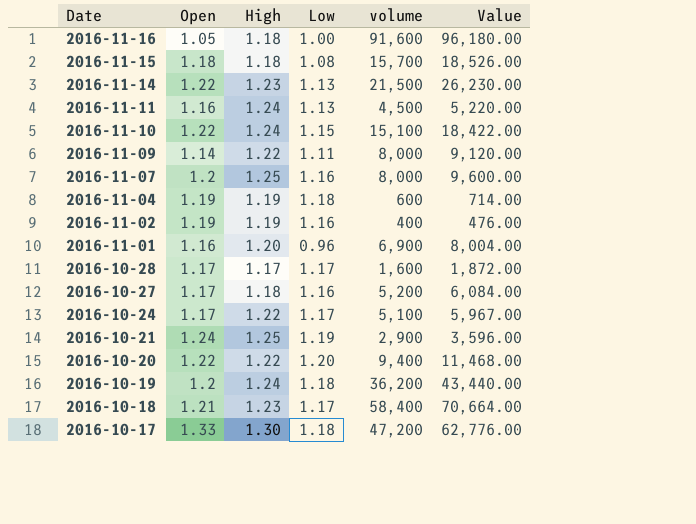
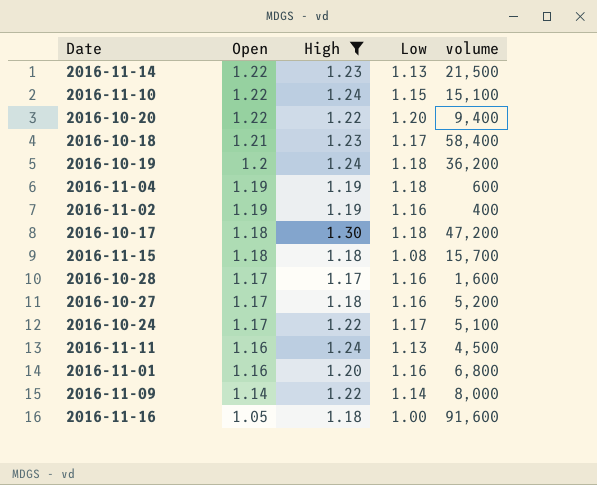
filter: none -> High != 1.25
row order: Date descending -> Open descending
column Value | formula: [Open] * [volume] -> none
2016-10-17 | Open: 1.33 -> 1.18
2016-10-28 | Low: 1.17 -> 1.16
2016-11-01 | Low: 0.96 -> 1.16
2016-11-01 | volume: 6,900 -> 6,800
2016-11-09 | Low: 1.11 -> 1.14

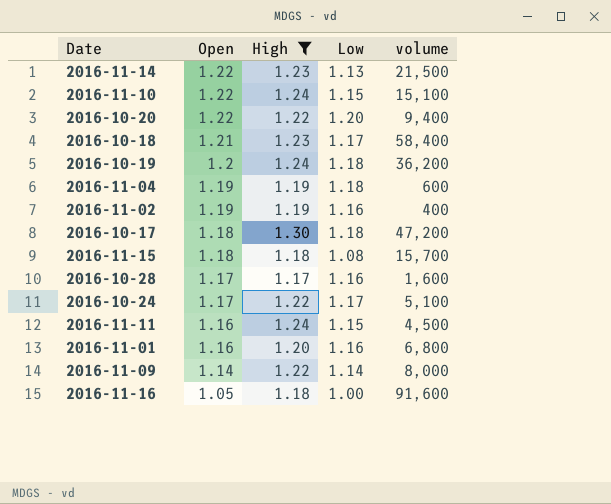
row 2016-10-27: 1.17 | 1.18 | 1.16 | 5,200 -> none
2016-11-11 | Low: 1.13 -> 1.15

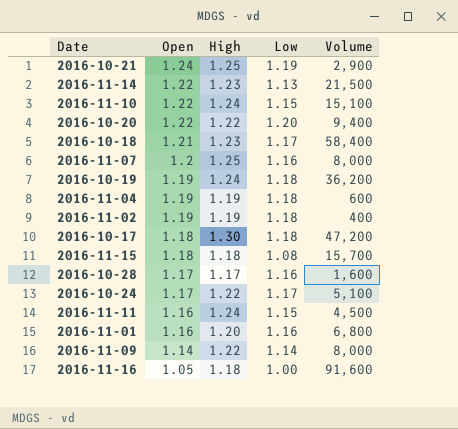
filter: High != 1.25 -> none
column name: volume -> Volume
2016-10-19 | Open: 1.2 -> 1.19
2016-11-02 | Low: 1.16 -> 1.18

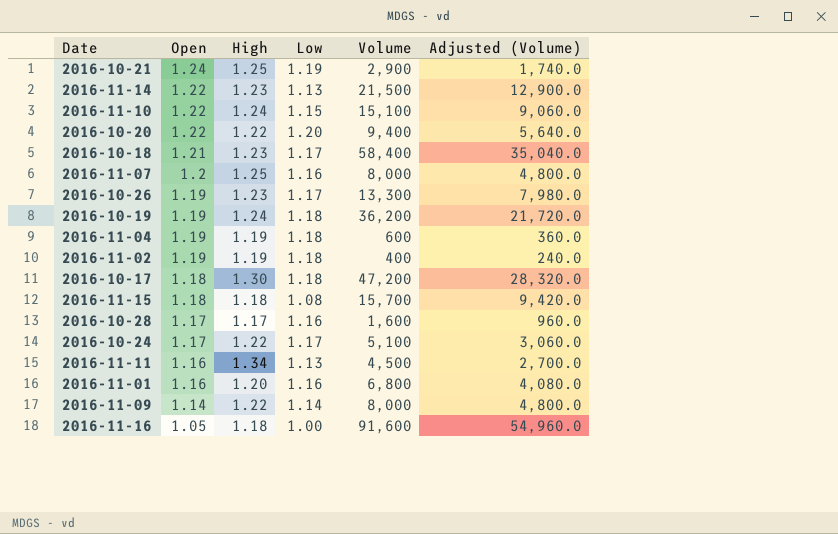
column Adjusted (Volume) | formula: none -> [Volume] * 0.6
row 2016-10-26: none -> 1.19 | 1.23 | 1.17 | 13,300 | 7,980.0
2016-11-11 | High: 1.24 -> 1.34
2016-11-11 | Low: 1.15 -> 1.13

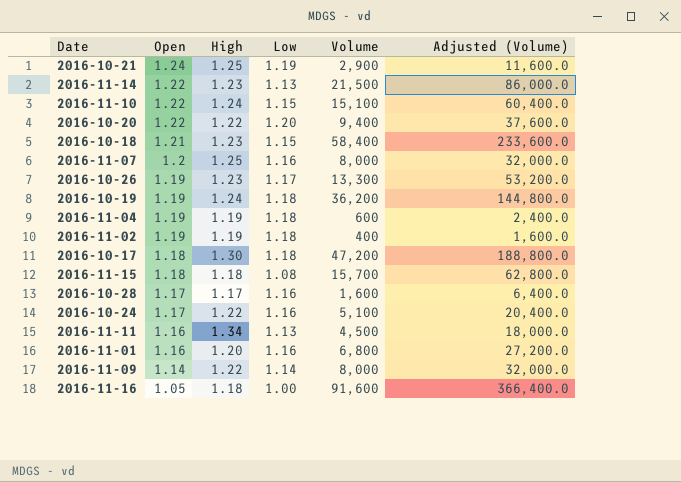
column Adjusted (Volume) | formula: [Volume] * 0.6 -> [Volume] * 4
2016-10-18 | Low: 1.17 -> 1.15
2016-10-24 | Low: 1.17 -> 1.16

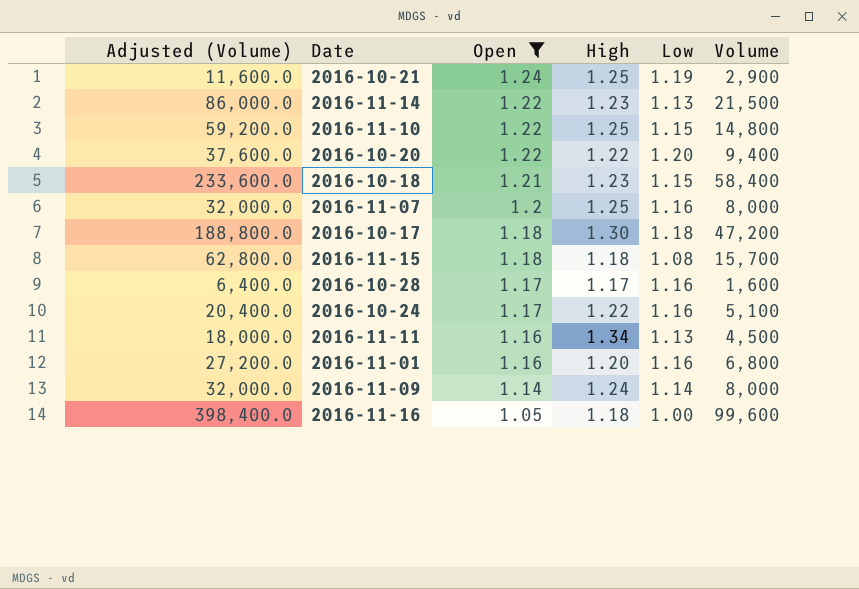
filter: none -> Open != 1.19
column Adjusted (Volume) | position: 6 -> 1
2016-11-10 | Adjusted (Volume): 60,400.0 -> 59,200.0
2016-11-10 | High: 1.24 -> 1.25
2016-11-10 | Volume: 15,100 -> 14,800
2016-11-09 | High: 1.22 -> 1.24
2016-11-16 | Adjusted (Volume): 366,400.0 -> 398,400.0
2016-11-16 | Volume: 91,600 -> 99,600

